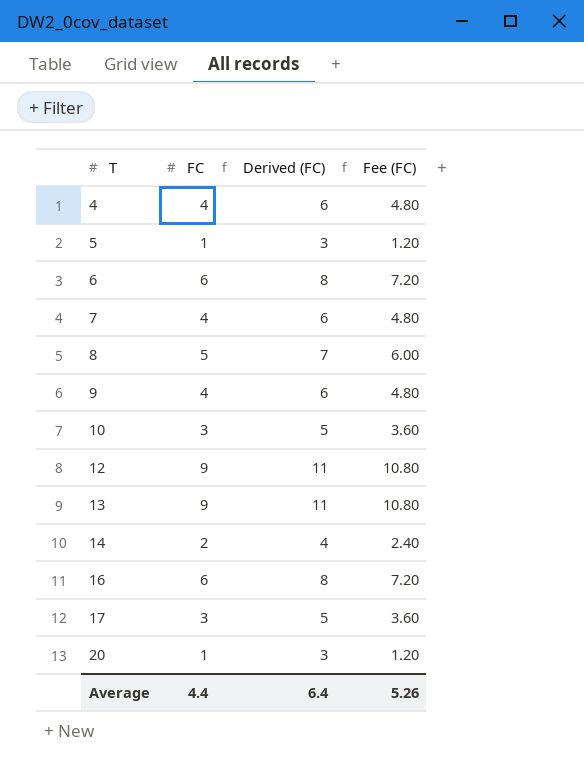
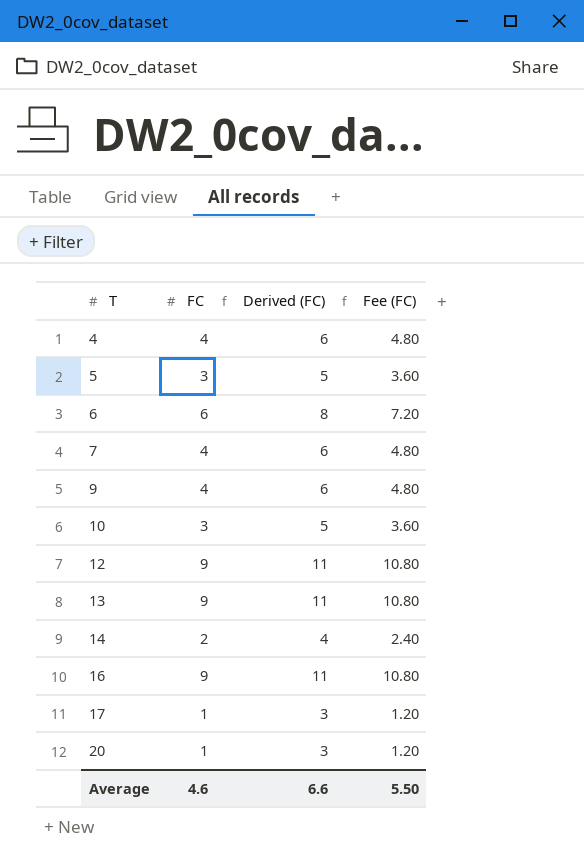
row 8: 5 | 7 | 6.00 -> none
5 | FC: 1 -> 3
5 | Derived (FC): 3 -> 5
5 | Fee (FC): 1.20 -> 3.60
16 | FC: 6 -> 9
16 | Derived (FC): 8 -> 11
16 | Fee (FC): 7.20 -> 10.80
17 | FC: 3 -> 1
17 | Derived (FC): 5 -> 3
17 | Fee (FC): 3.60 -> 1.20
Average | FC: 4.4 -> 4.6
Average | Derived (FC): 6.4 -> 6.6
Average | Fee (FC): 5.26 -> 5.50

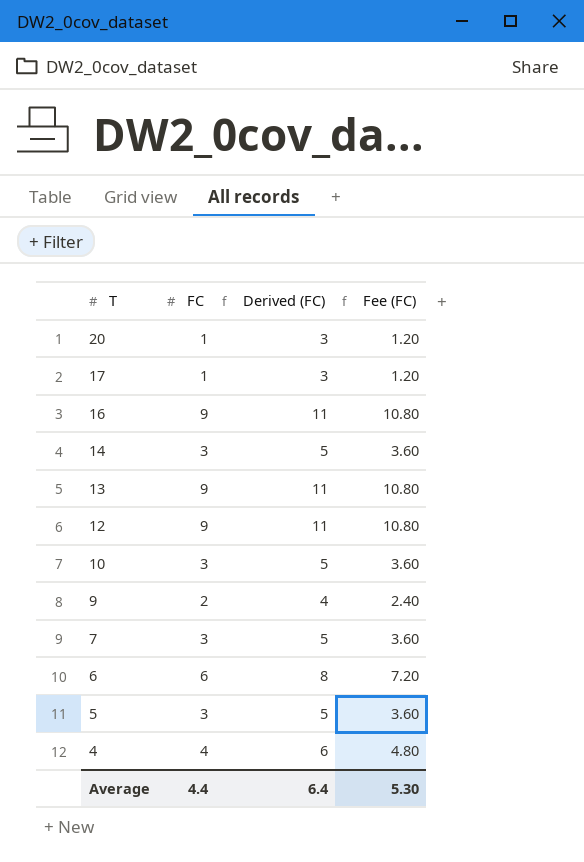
row order: T ascending -> T descending
14 | FC: 2 -> 3
14 | Derived (FC): 4 -> 5
14 | Fee (FC): 2.40 -> 3.60
9 | FC: 4 -> 2
9 | Derived (FC): 6 -> 4
9 | Fee (FC): 4.80 -> 2.40
7 | FC: 4 -> 3
7 | Derived (FC): 6 -> 5
7 | Fee (FC): 4.80 -> 3.60
Average | FC: 4.6 -> 4.4
Average | Derived (FC): 6.6 -> 6.4
Average | Fee (FC): 5.50 -> 5.30

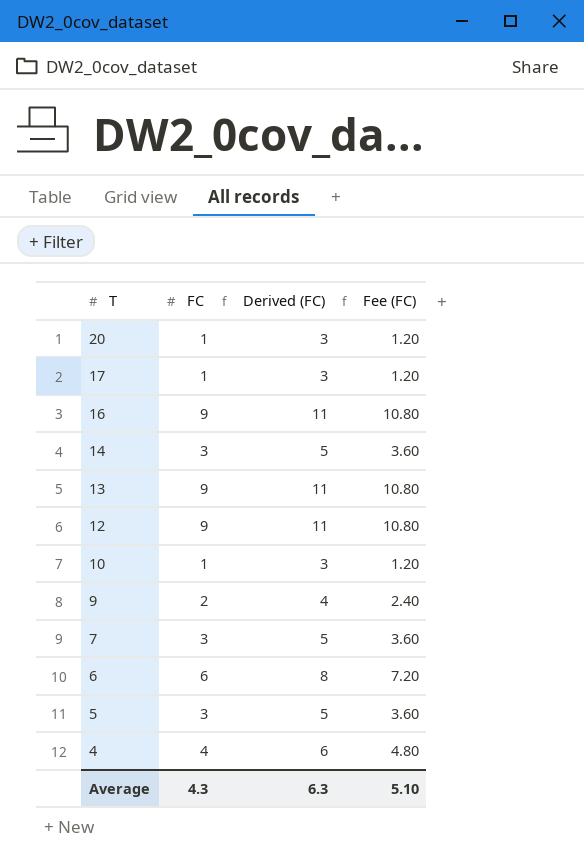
10 | FC: 3 -> 1
10 | Derived (FC): 5 -> 3
10 | Fee (FC): 3.60 -> 1.20
Average | FC: 4.4 -> 4.3
Average | Derived (FC): 6.4 -> 6.3
Average | Fee (FC): 5.30 -> 5.10

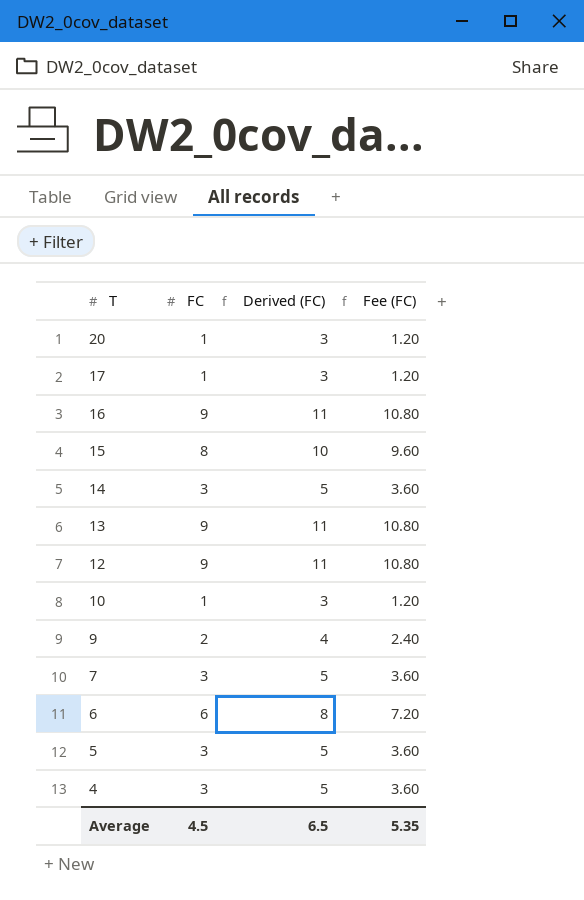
row 15: none -> 8 | 10 | 9.60
4 | FC: 4 -> 3
4 | Derived (FC): 6 -> 5
4 | Fee (FC): 4.80 -> 3.60
Average | FC: 4.3 -> 4.5
Average | Derived (FC): 6.3 -> 6.5
Average | Fee (FC): 5.10 -> 5.35

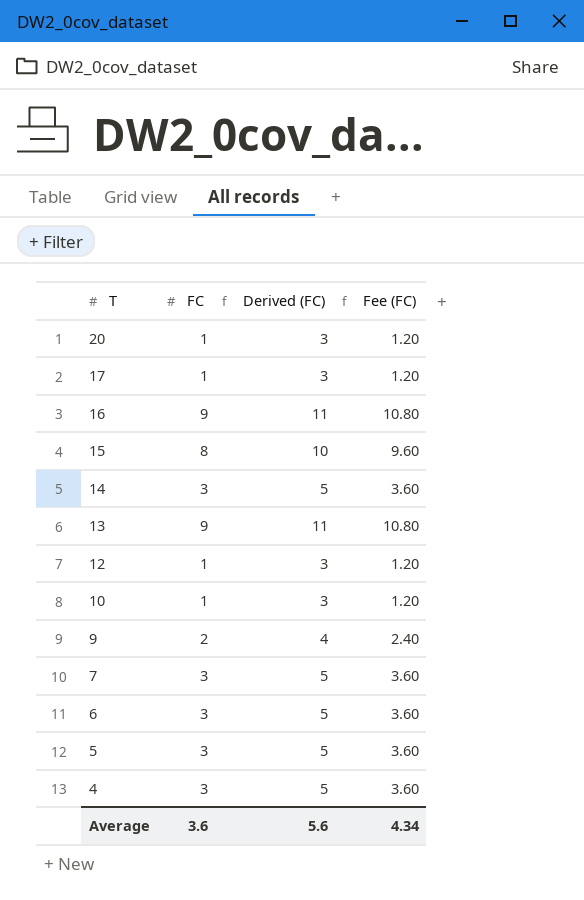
12 | FC: 9 -> 1
12 | Derived (FC): 11 -> 3
12 | Fee (FC): 10.80 -> 1.20
6 | FC: 6 -> 3
6 | Derived (FC): 8 -> 5
6 | Fee (FC): 7.20 -> 3.60
Average | FC: 4.5 -> 3.6
Average | Derived (FC): 6.5 -> 5.6
Average | Fee (FC): 5.35 -> 4.34

